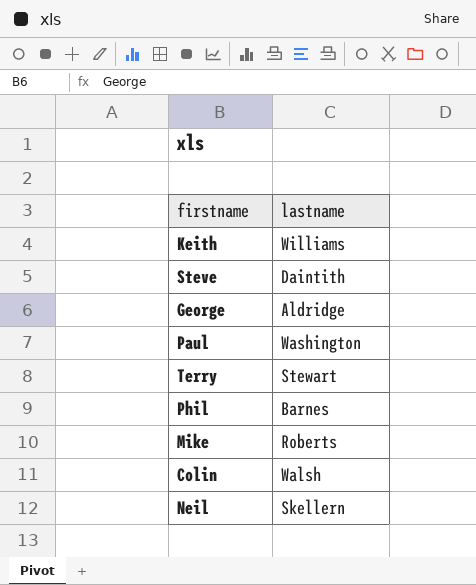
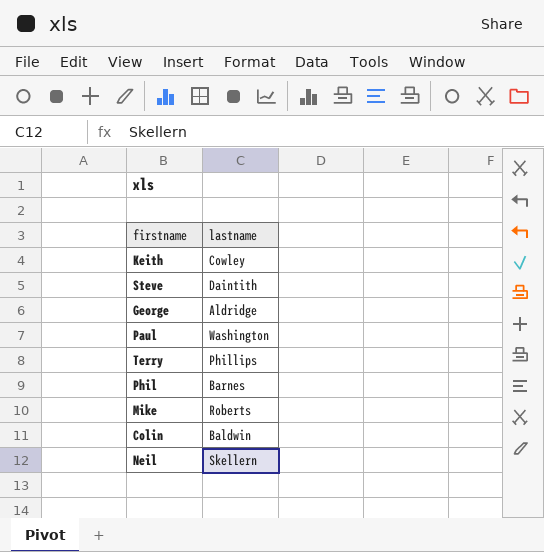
Keith | lastname: Williams -> Cowley
Terry | lastname: Stewart -> Phillips
Colin | lastname: Walsh -> Baldwin

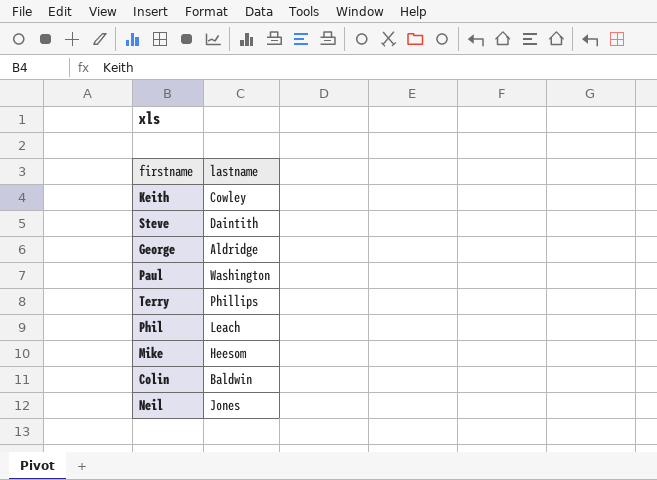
Phil | lastname: Barnes -> Leach
Mike | lastname: Roberts -> Heesom
Neil | lastname: Skellern -> Jones

